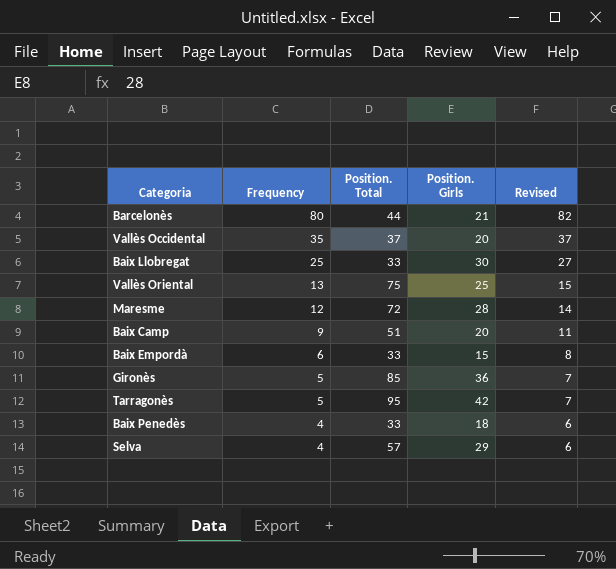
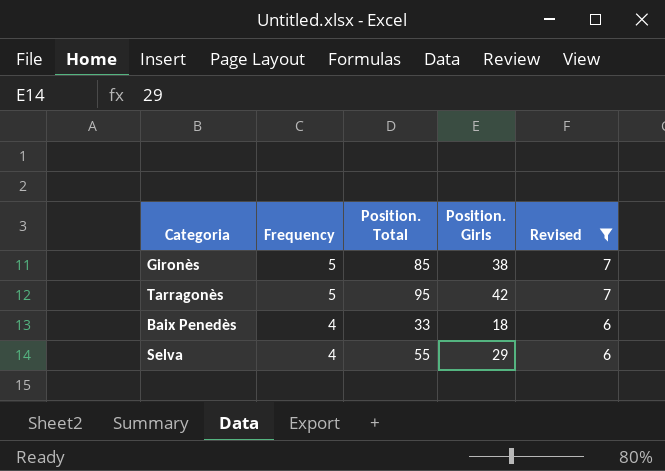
filter: none -> Revised <= 7
Gironès | Position. Girls: 36 -> 38
Selva | Position. Total: 57 -> 55

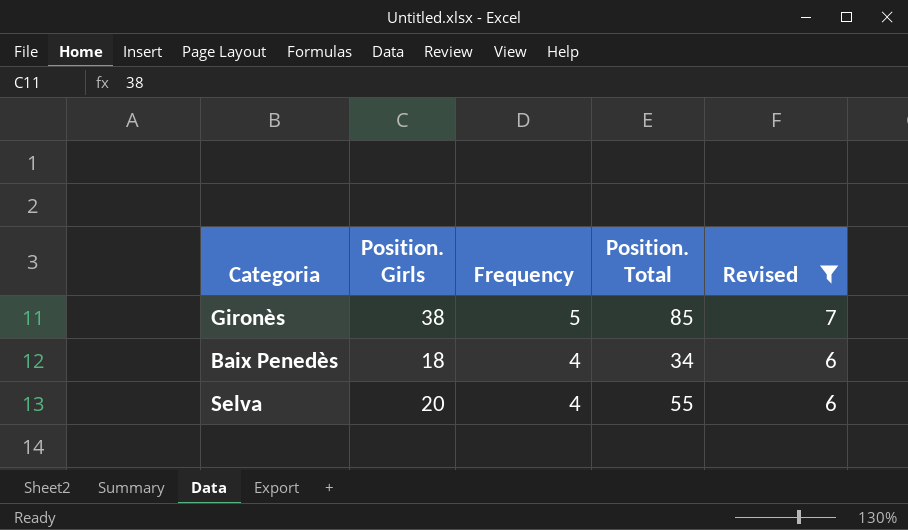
column Position. Girls | position: 4 -> 2
row Tarragonès: 5 | 95 | 42 | 7 -> none
Baix Penedès | Position. Total: 33 -> 34
Selva | Position. Girls: 29 -> 20

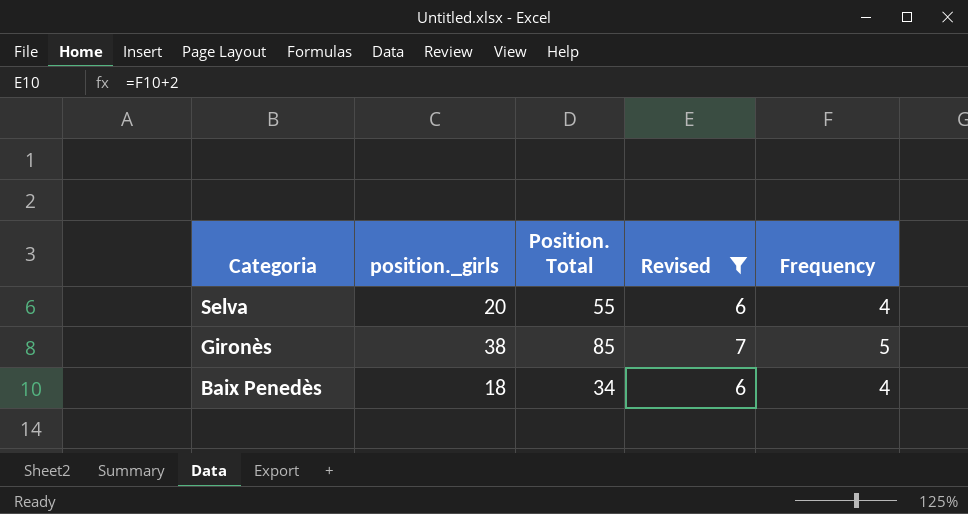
row order: Frequency descending -> Categoria descending
column name: Position. Girls -> position._girls
column Frequency | position: 3 -> 5

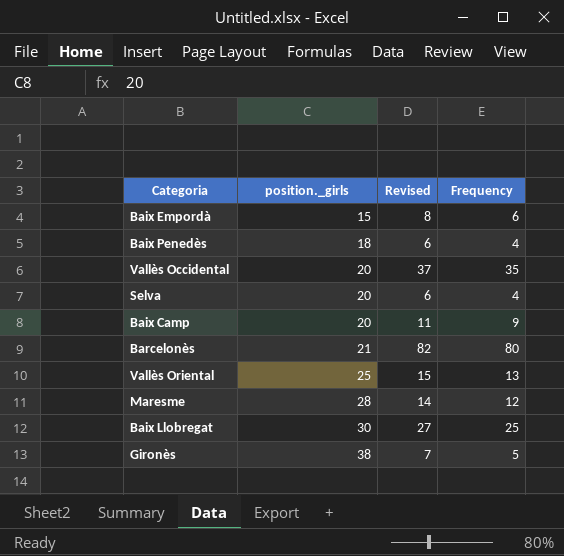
filter: Revised <= 7 -> none
row order: Categoria descending -> position._girls ascending
column Position. Total | position: 3 -> none

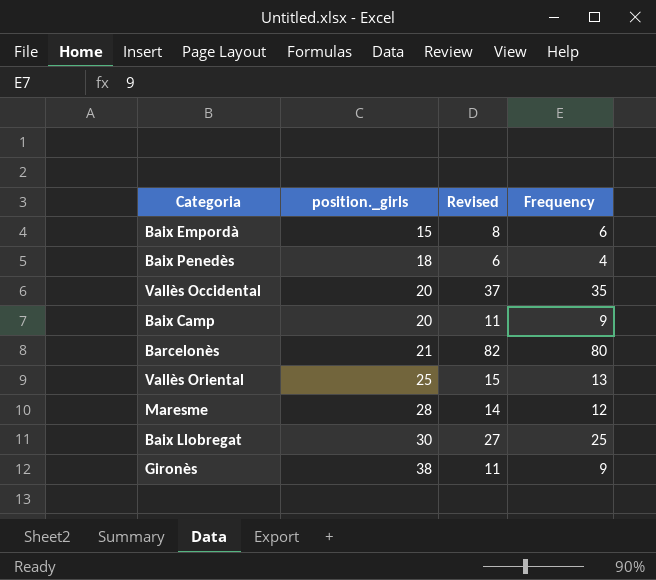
row Selva: 20 | 6 | 4 -> none
Gironès | Revised: 7 -> 11
Gironès | Frequency: 5 -> 9

